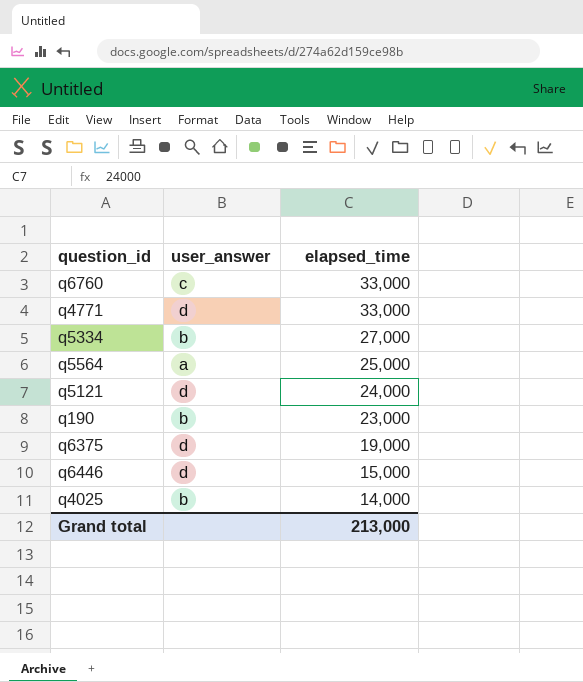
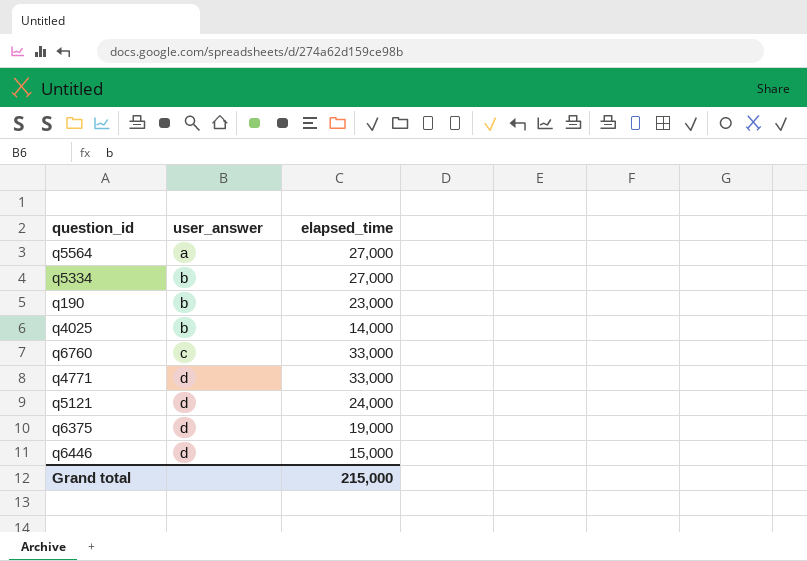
row order: elapsed_time descending -> user_answer ascending
q5564 | elapsed_time: 25,000 -> 27,000
Grand total | elapsed_time: 213,000 -> 215,000

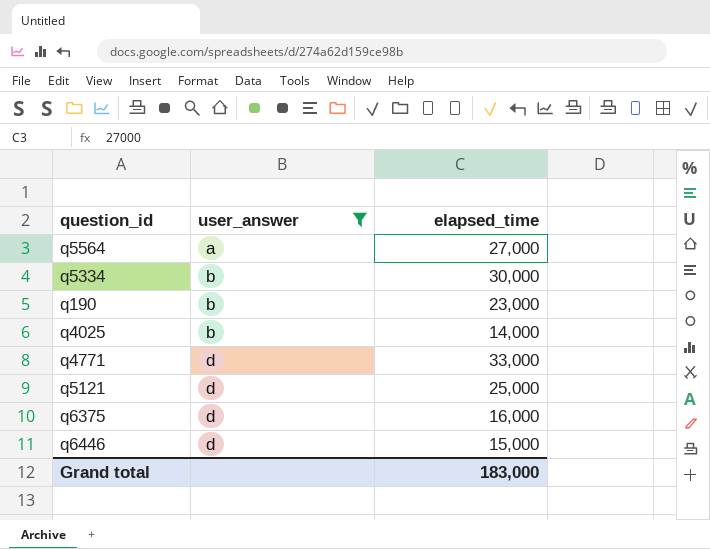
filter: none -> user_answer != c
q5334 | elapsed_time: 27,000 -> 30,000
q5121 | elapsed_time: 24,000 -> 25,000
q6375 | elapsed_time: 19,000 -> 16,000
Grand total | elapsed_time: 215,000 -> 183,000

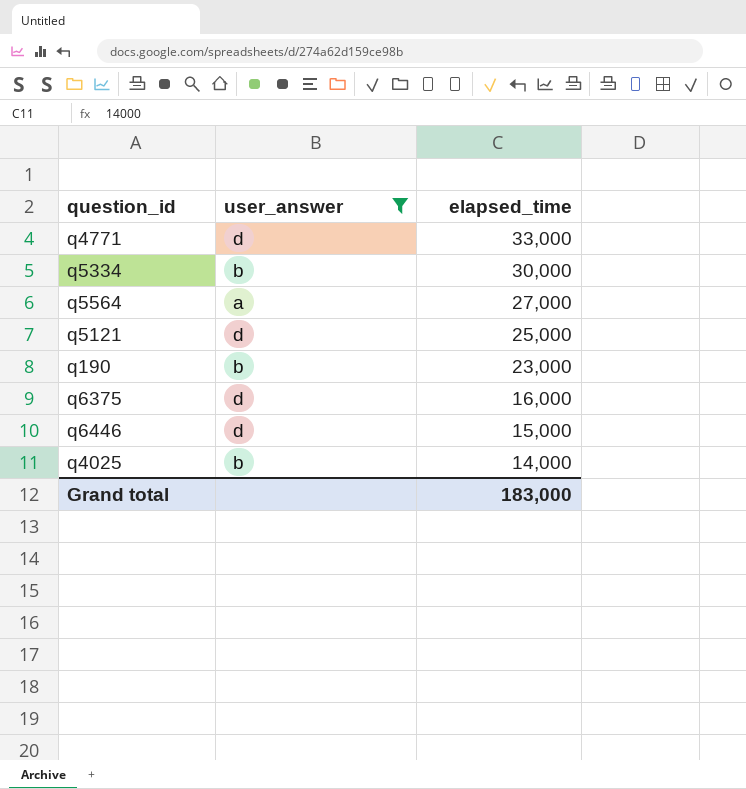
row order: user_answer ascending -> elapsed_time descending

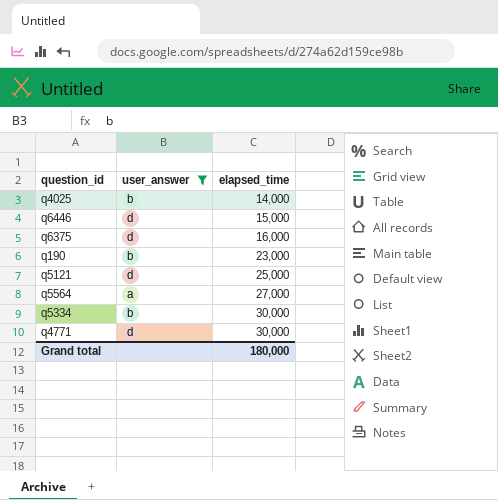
row order: elapsed_time descending -> elapsed_time ascending
q4771 | elapsed_time: 33,000 -> 30,000
Grand total | elapsed_time: 183,000 -> 180,000

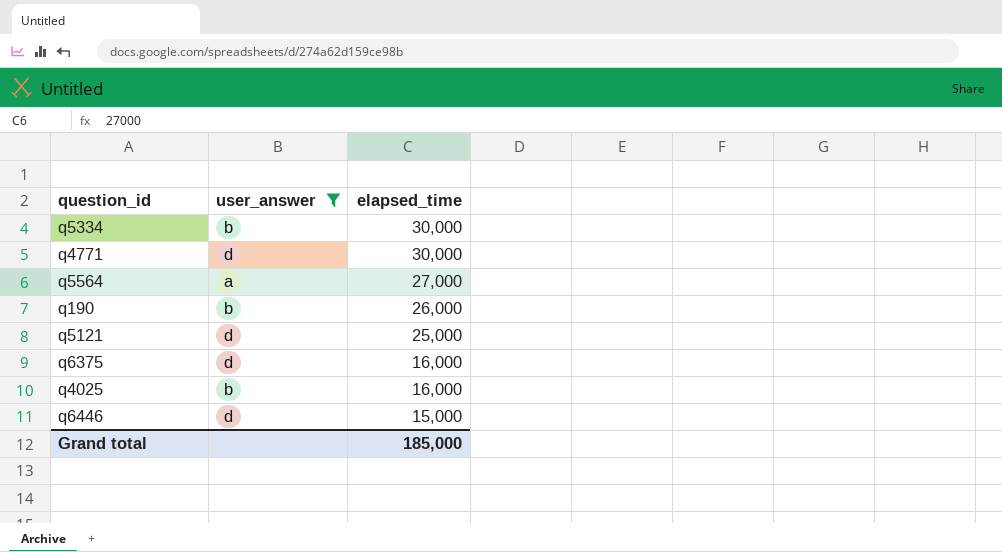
row order: elapsed_time ascending -> elapsed_time descending
q190 | elapsed_time: 23,000 -> 26,000
q4025 | elapsed_time: 14,000 -> 16,000
Grand total | elapsed_time: 180,000 -> 185,000

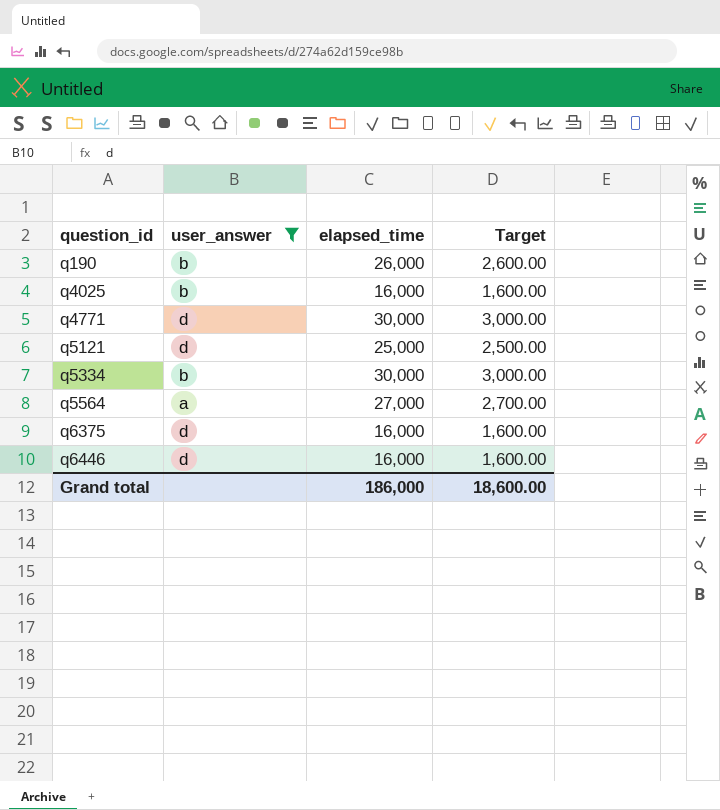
row order: elapsed_time descending -> question_id ascending
column Target | formula: none -> [elapsed_time] * 0.1
q6446 | elapsed_time: 15,000 -> 16,000
Grand total | elapsed_time: 185,000 -> 186,000

